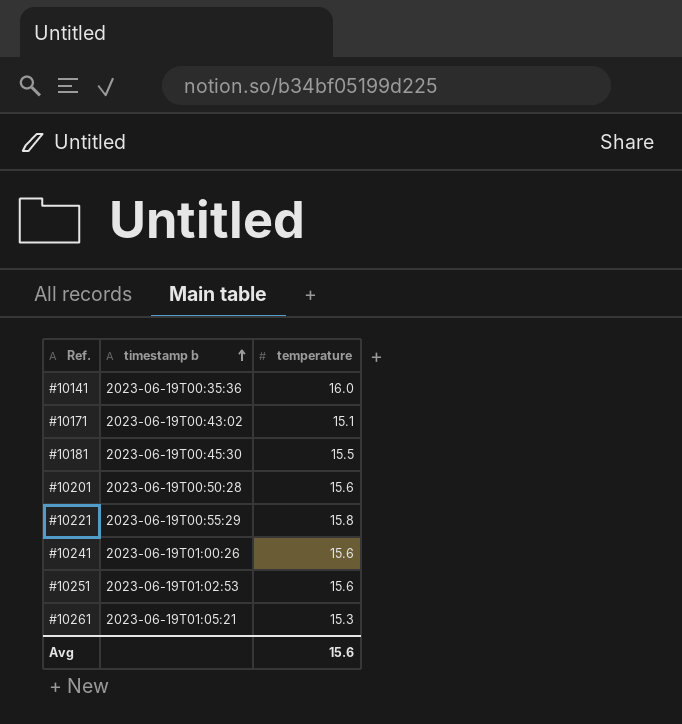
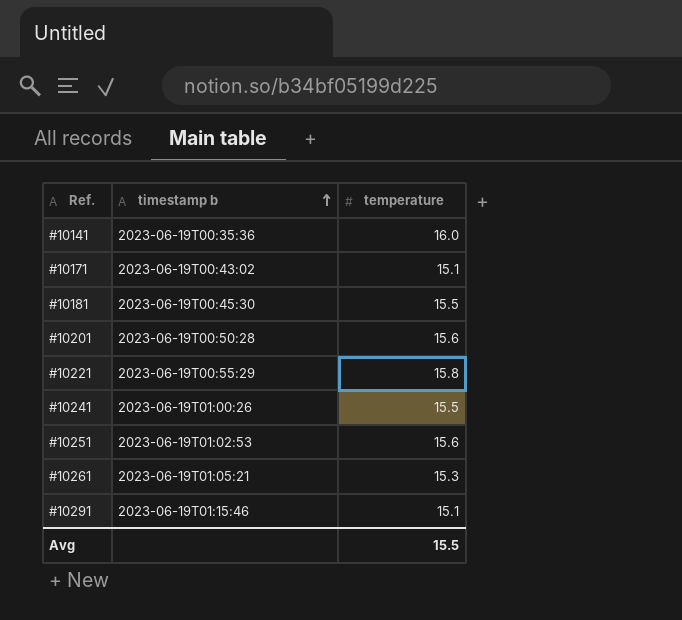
#10241 | temperature: 15.6 -> 15.5
row #10291: none -> 2023-06-19T01:15:46 | 15.1
Avg | temperature: 15.6 -> 15.5

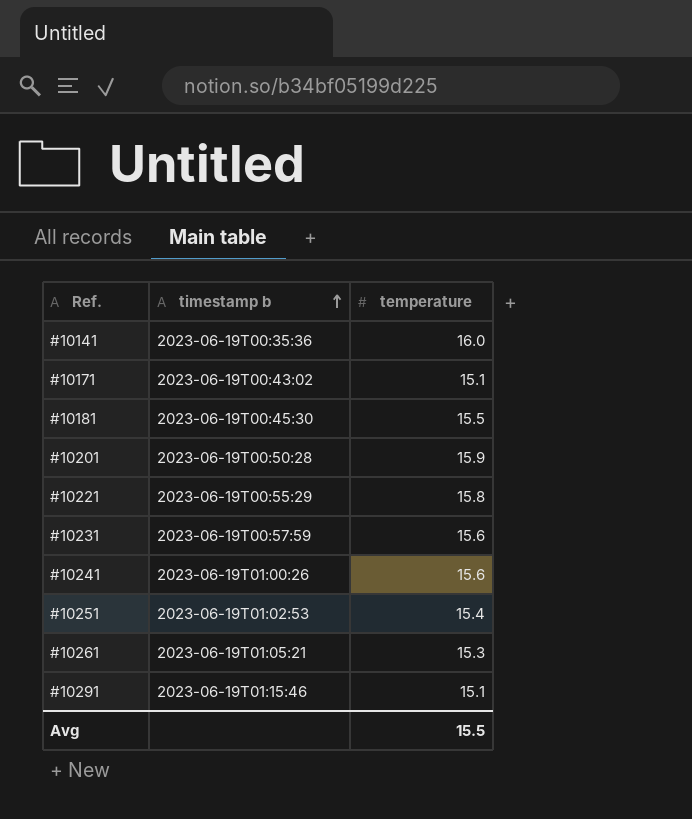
#10201 | temperature: 15.6 -> 15.9
row #10231: none -> 2023-06-19T00:57:59 | 15.6
#10241 | temperature: 15.5 -> 15.6
#10251 | temperature: 15.6 -> 15.4

